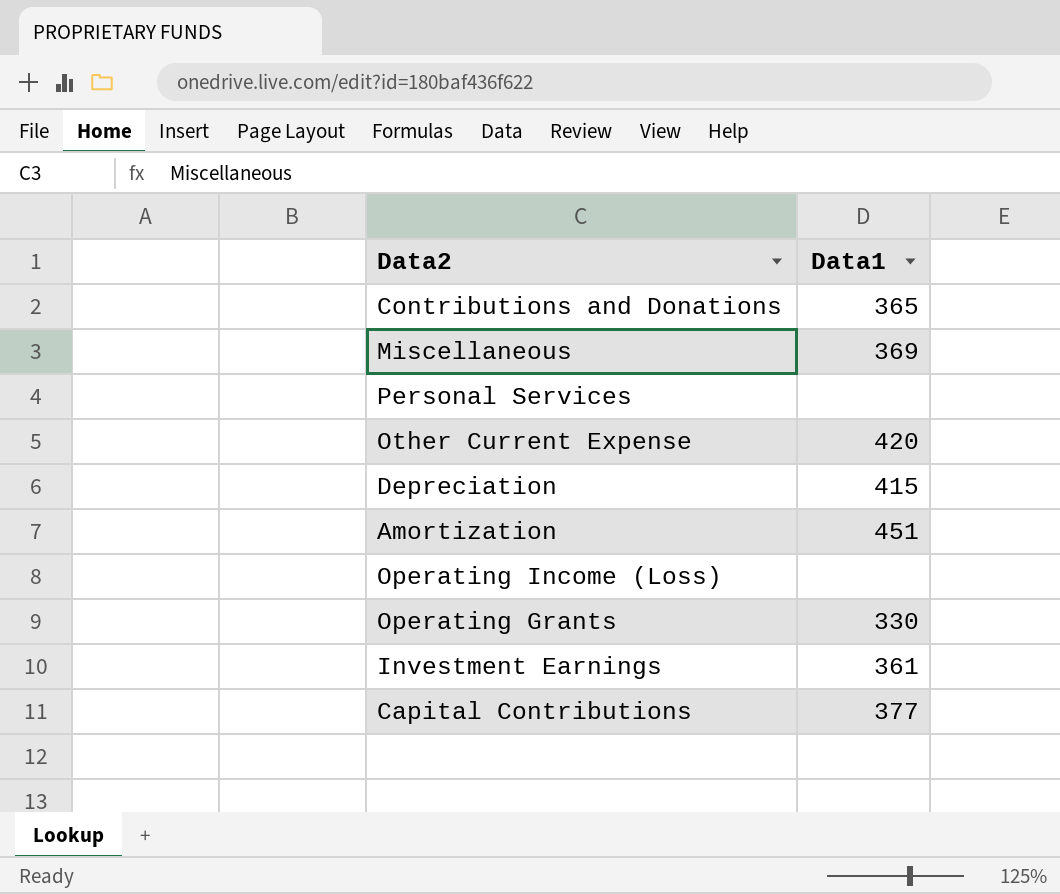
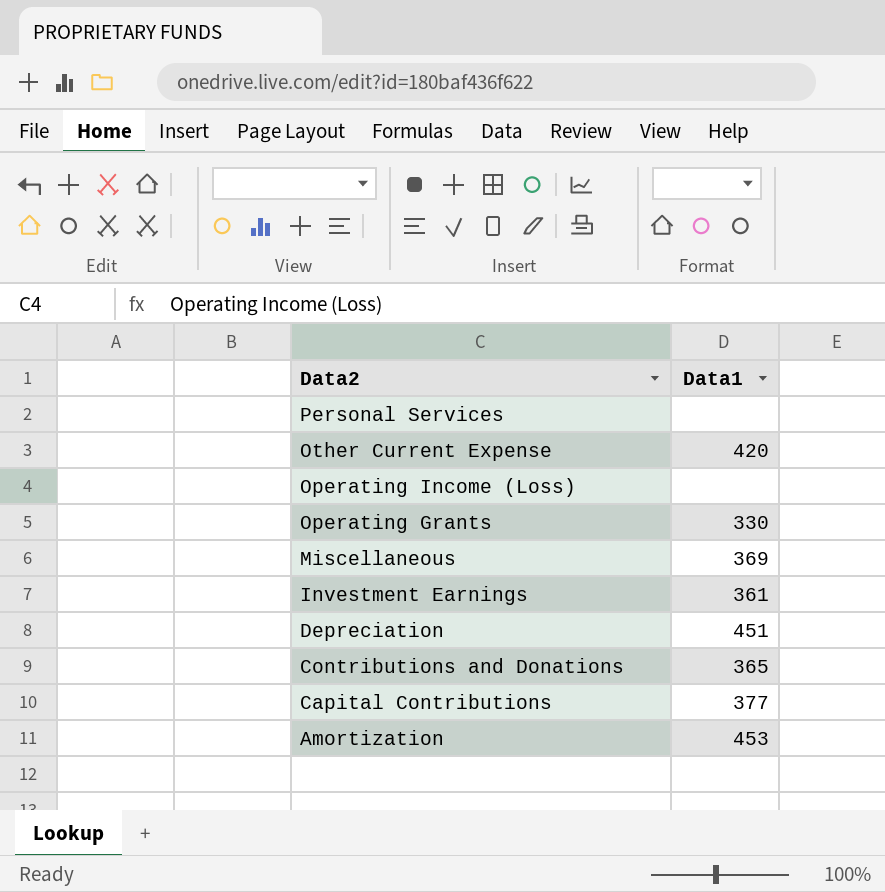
row order: none -> Data2 descending
Depreciation | Data1: 415 -> 451
Amortization | Data1: 451 -> 453

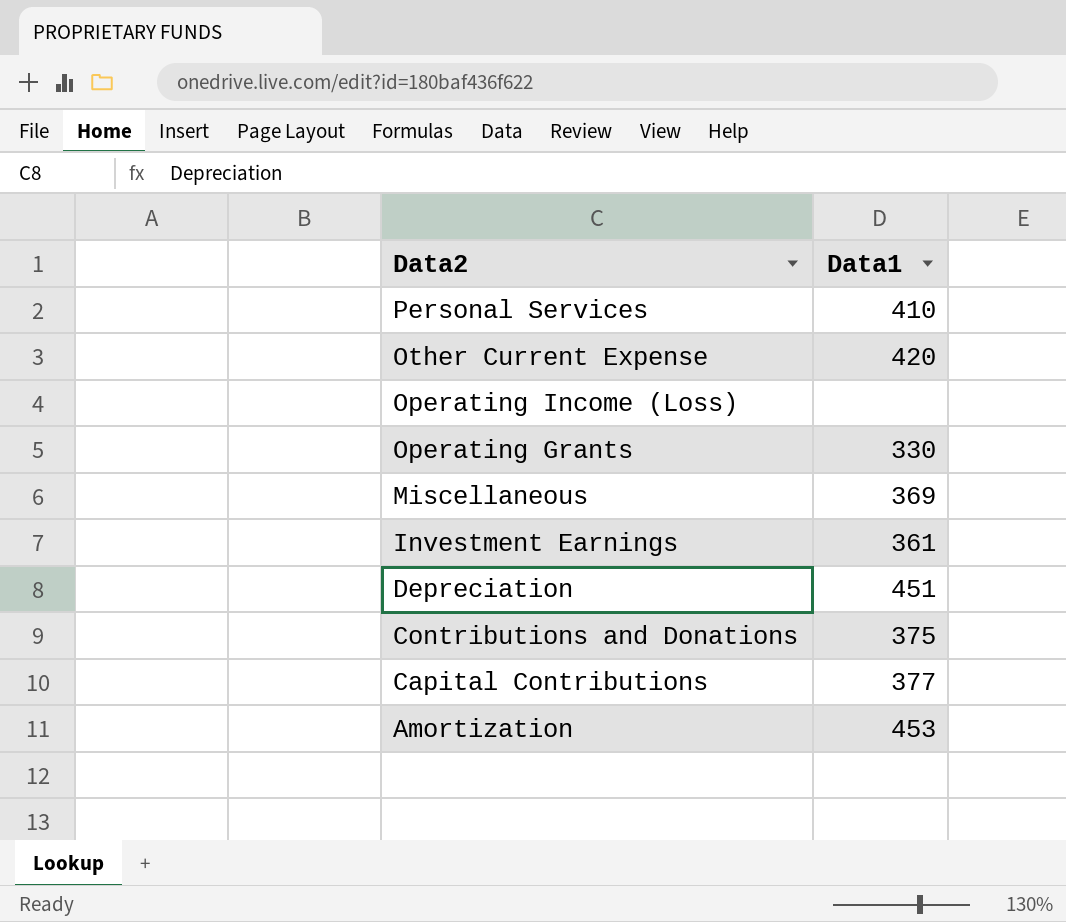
Personal Services | Data1: none -> 410
Contributions and Donations | Data1: 365 -> 375

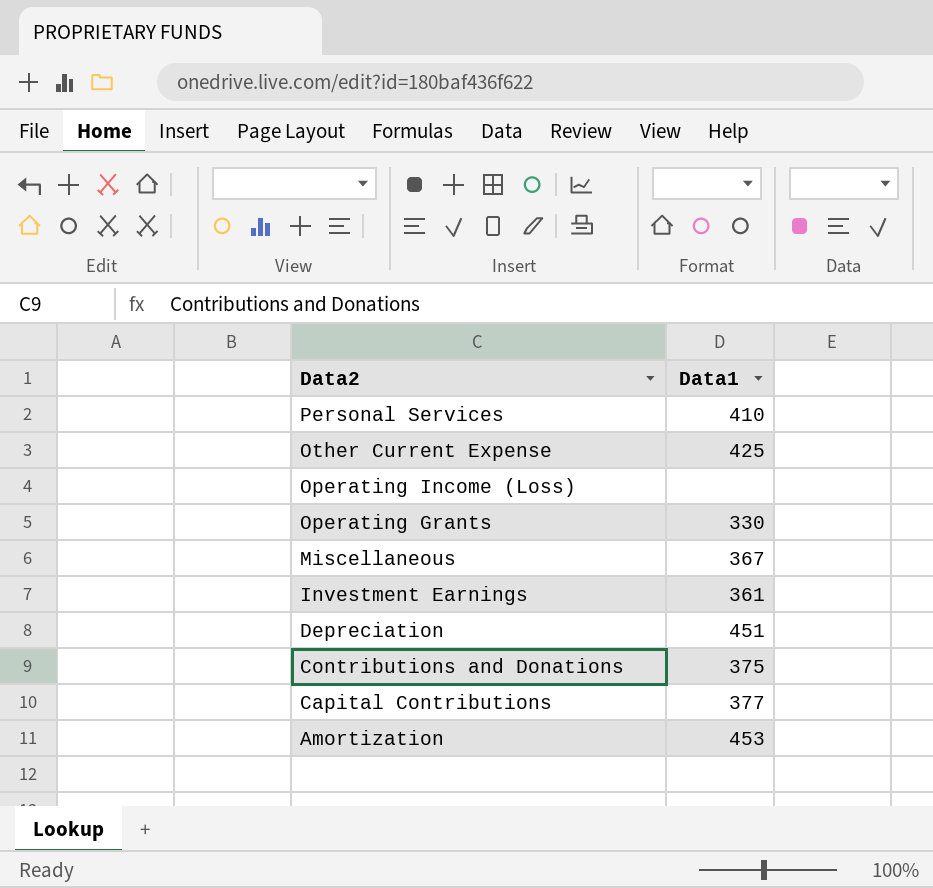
Other Current Expense | Data1: 420 -> 425
Miscellaneous | Data1: 369 -> 367

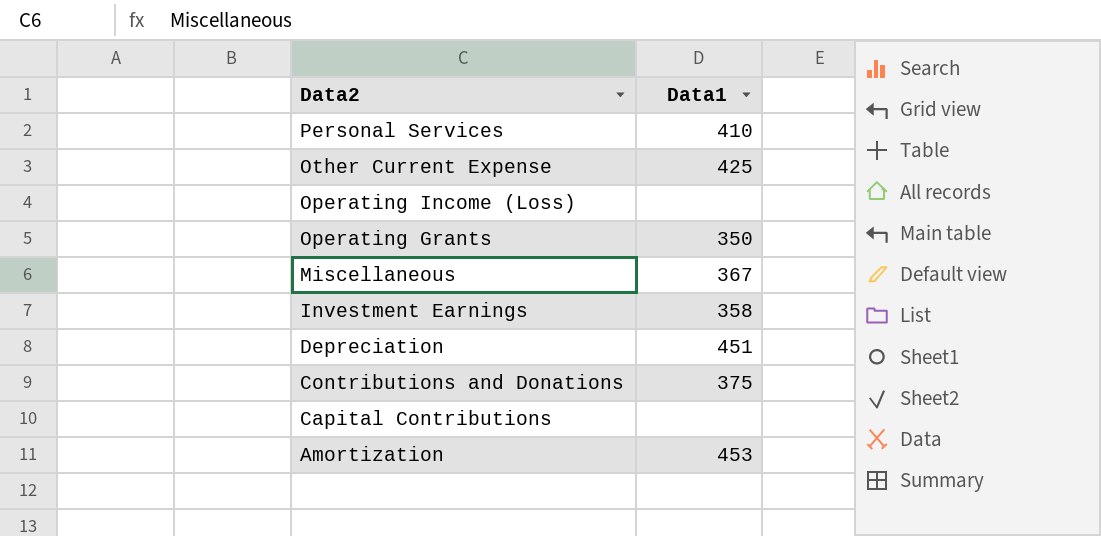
Operating Grants | Data1: 330 -> 350
Investment Earnings | Data1: 361 -> 358
Capital Contributions | Data1: 377 -> none

